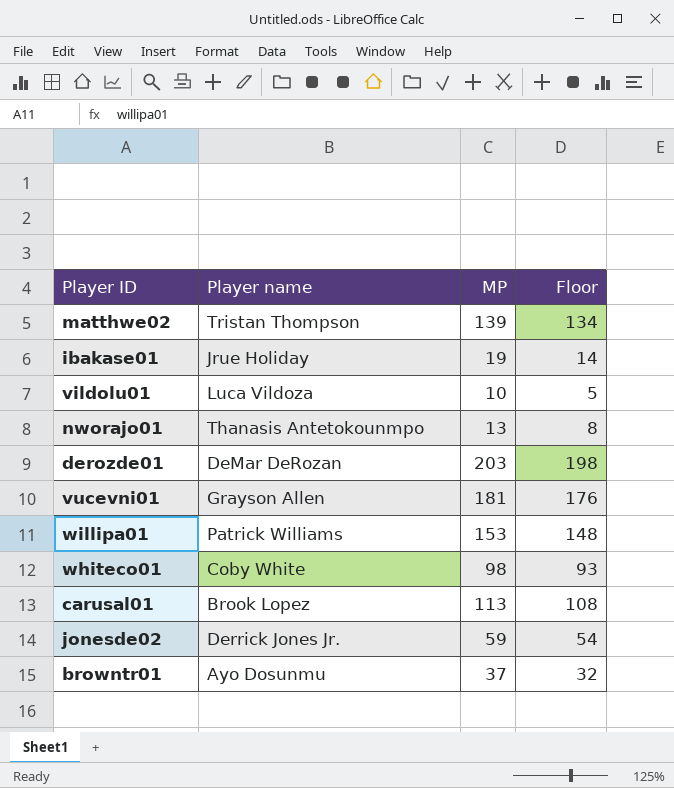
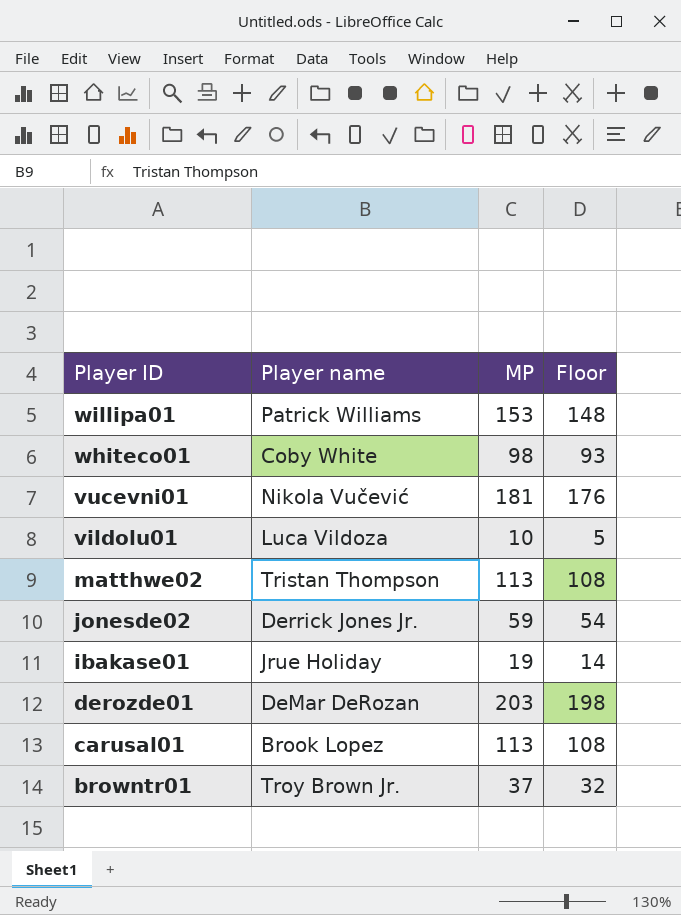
row order: none -> Player ID descending
row nworajo01: Thanasis Antetokounmpo | 13 | 8 -> none
vucevni01 | Player name: Grayson Allen -> Nikola Vučević
matthwe02 | MP: 139 -> 113
matthwe02 | Floor: 134 -> 108
browntr01 | Player name: Ayo Dosunmu -> Troy Brown Jr.

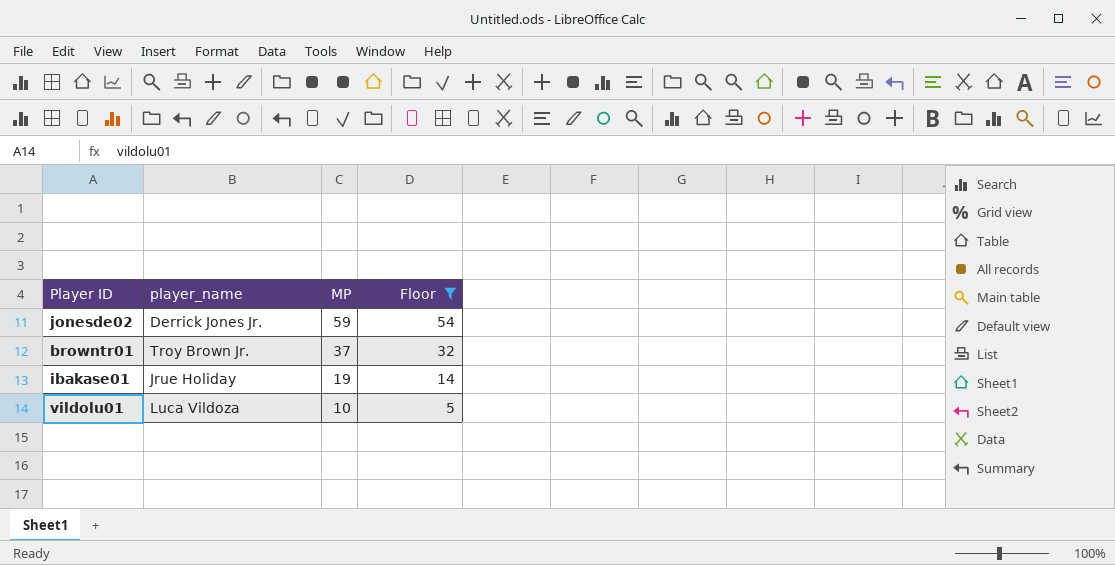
filter: none -> Floor <= 54
row order: Player ID descending -> MP descending
column name: Player name -> player_name

